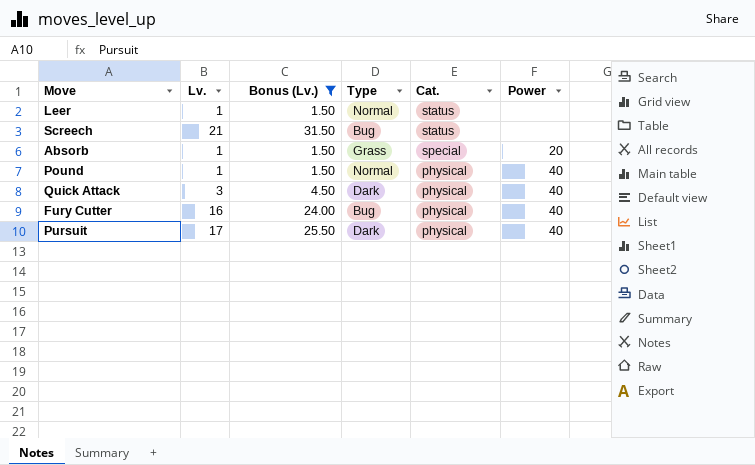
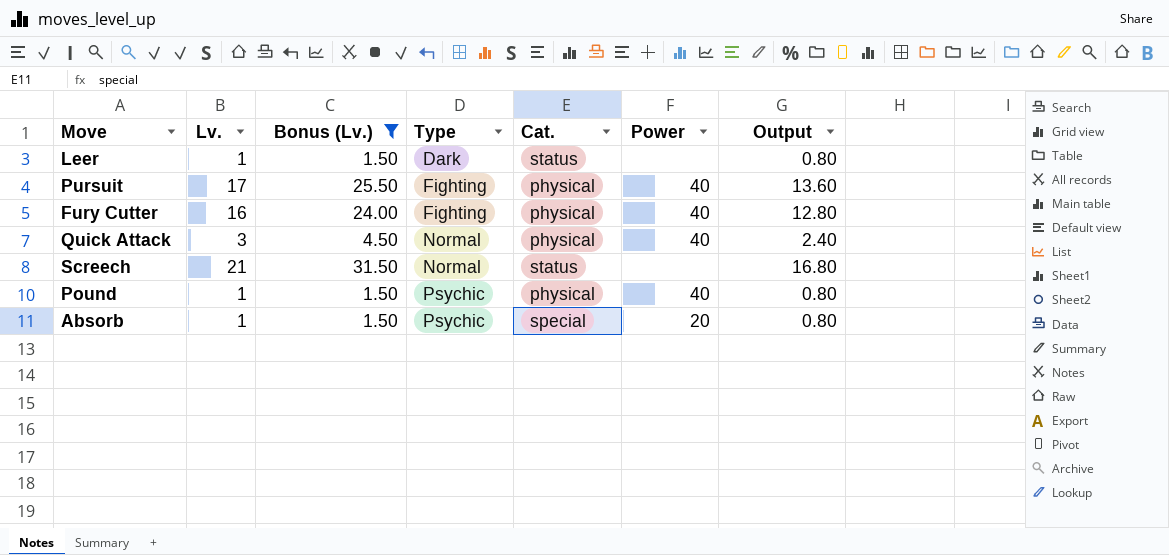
row order: Cat. descending -> Type ascending
column Output | formula: none -> [Lv.] * 0.8
Leer | Type: Normal -> Dark
Pursuit | Type: Dark -> Fighting
Fury Cutter | Type: Bug -> Fighting
Quick Attack | Type: Dark -> Normal
Screech | Type: Bug -> Normal
Pound | Type: Normal -> Psychic
Absorb | Type: Grass -> Psychic

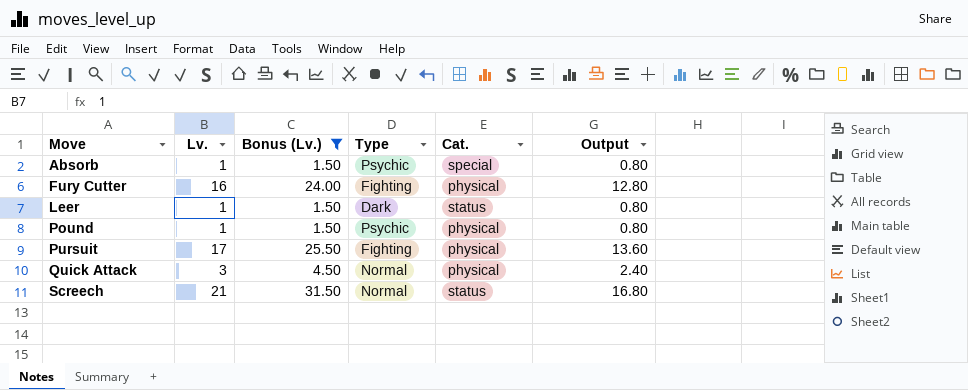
row order: Type ascending -> Move ascending
column Power | position: 6 -> none

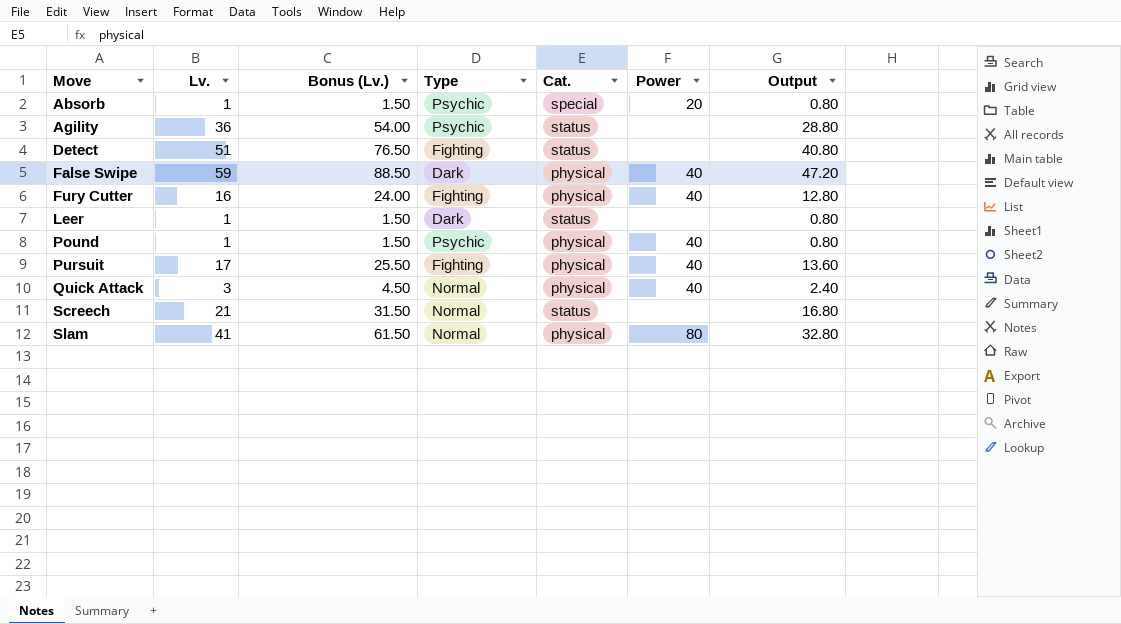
filter: Bonus (Lv.) <= 31.50 -> none
column Power | position: none -> 6

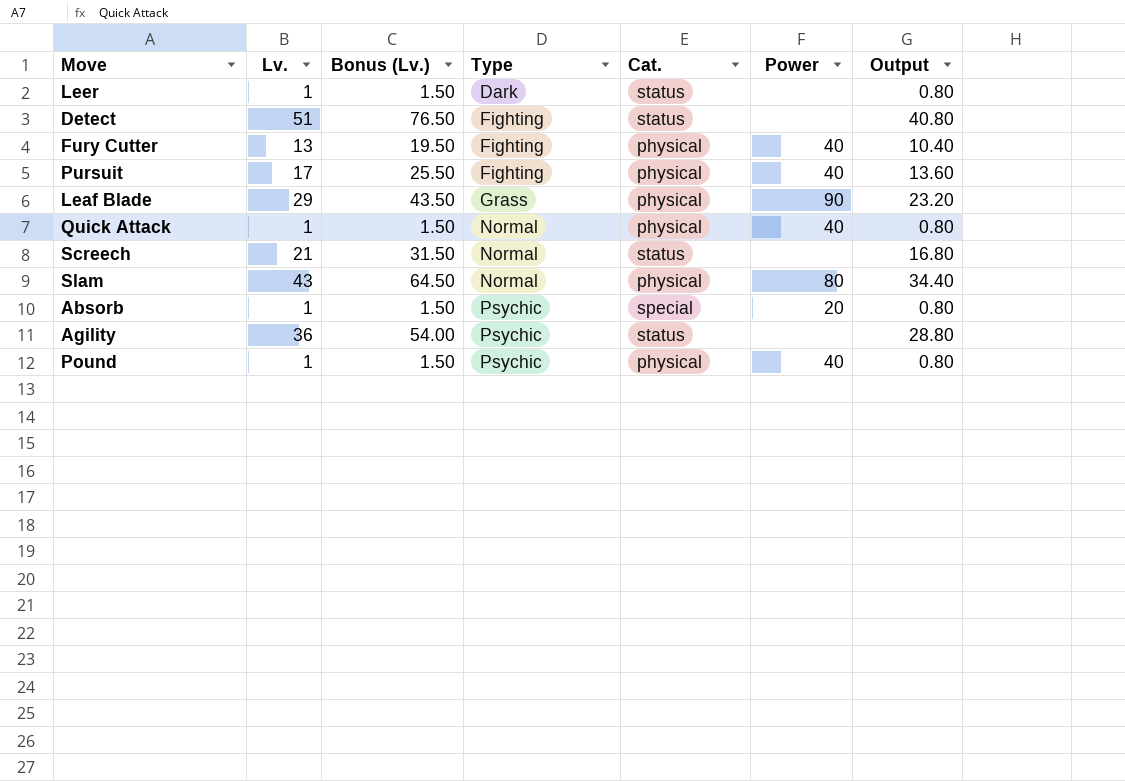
row order: Move ascending -> Type ascending
row False Swipe: 59 | 88.50 | Dark | physical | 40 | 47.20 -> none
Fury Cutter | Lv.: 16 -> 13
Fury Cutter | Bonus (Lv.): 24.00 -> 19.50
Fury Cutter | Output: 12.80 -> 10.40
row Leaf Blade: none -> 29 | 43.50 | Grass | physical | 90 | 23.20
Quick Attack | Lv.: 3 -> 1
Quick Attack | Bonus (Lv.): 4.50 -> 1.50
Quick Attack | Output: 2.40 -> 0.80
Slam | Lv.: 41 -> 43
Slam | Bonus (Lv.): 61.50 -> 64.50
Slam | Output: 32.80 -> 34.40

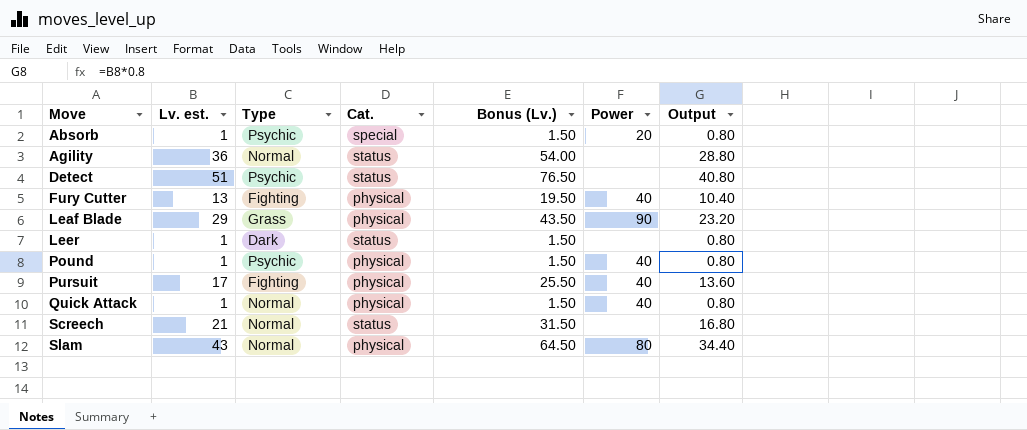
row order: Type ascending -> Move ascending
column name: Lv. -> Lv. est.
column Bonus (Lv.) | position: 3 -> 5
Agility | Type: Psychic -> Normal
Detect | Type: Fighting -> Psychic

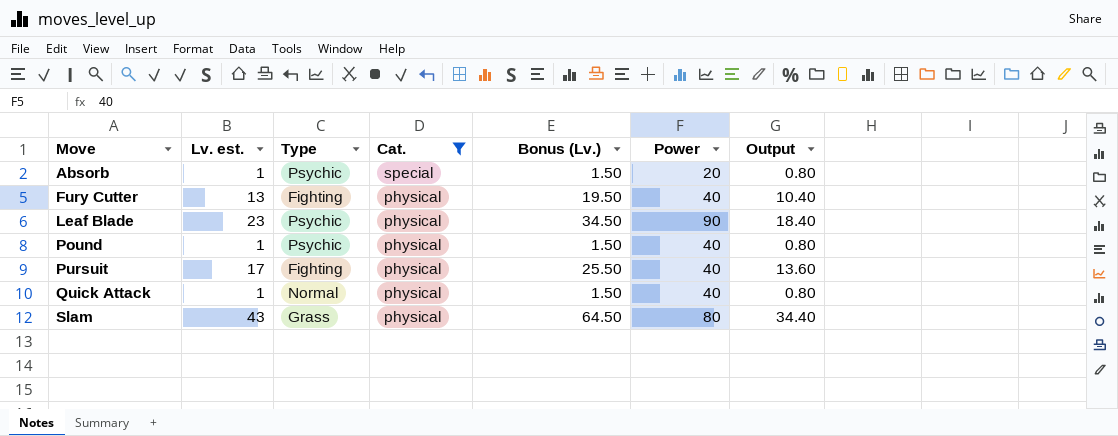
filter: none -> Cat. != status
Leaf Blade | Lv. est.: 29 -> 23
Leaf Blade | Type: Grass -> Psychic
Leaf Blade | Bonus (Lv.): 43.50 -> 34.50
Leaf Blade | Output: 23.20 -> 18.40
Slam | Type: Normal -> Grass

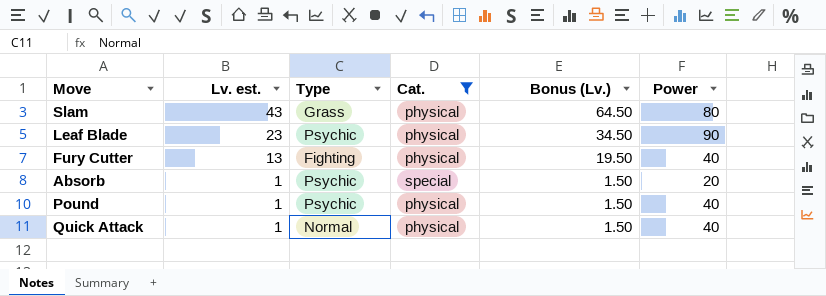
row order: Move ascending -> Lv. est. descending
column Output | formula: [Lv. est.] * 0.8 -> none
row Pursuit: 17 | Fighting | physical | 25.50 | 40 | 13.60 -> none

